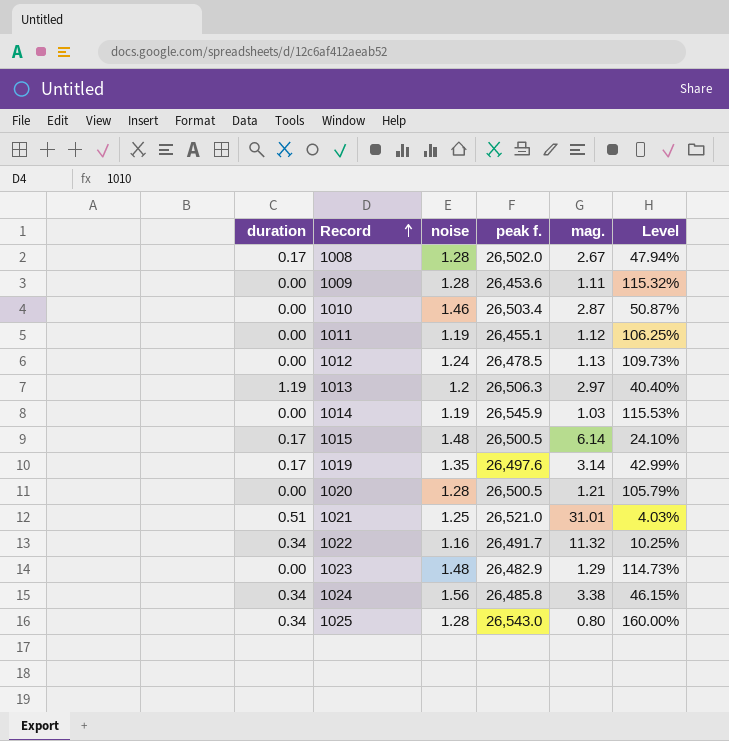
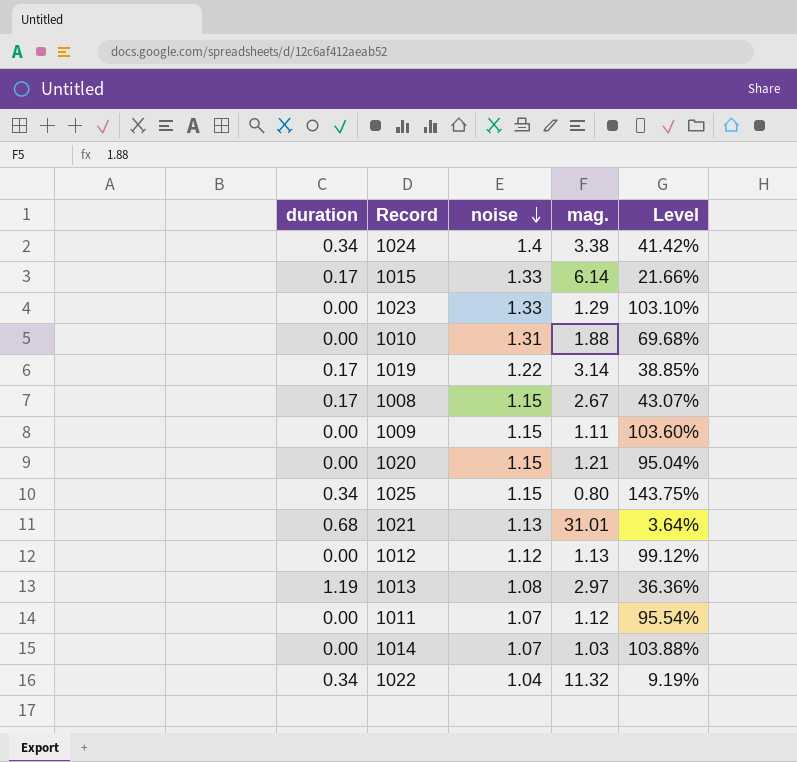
row order: Record ascending -> noise descending
column peak f. | position: 4 -> none
1024 | noise: 1.56 -> 1.4
1024 | Level: 46.15% -> 41.42%
1015 | noise: 1.48 -> 1.33
1015 | Level: 24.10% -> 21.66%
1023 | noise: 1.48 -> 1.33
1023 | Level: 114.73% -> 103.10%
1010 | noise: 1.46 -> 1.31
1010 | mag.: 2.87 -> 1.88
1010 | Level: 50.87% -> 69.68%
1019 | noise: 1.35 -> 1.22
1019 | Level: 42.99% -> 38.85%
1008 | noise: 1.28 -> 1.15
1008 | Level: 47.94% -> 43.07%
1009 | noise: 1.28 -> 1.15
1009 | Level: 115.32% -> 103.60%
1020 | noise: 1.28 -> 1.15
1020 | Level: 105.79% -> 95.04%
1025 | noise: 1.28 -> 1.15
1025 | Level: 160.00% -> 143.75%
1021 | duration: 0.51 -> 0.68
1021 | noise: 1.25 -> 1.13
1021 | Level: 4.03% -> 3.64%
1012 | noise: 1.24 -> 1.12
1012 | Level: 109.73% -> 99.12%
1013 | noise: 1.2 -> 1.08
1013 | Level: 40.40% -> 36.36%
1011 | noise: 1.19 -> 1.07
1011 | Level: 106.25% -> 95.54%
1014 | noise: 1.19 -> 1.07
1014 | Level: 115.53% -> 103.88%
1022 | noise: 1.16 -> 1.04
1022 | Level: 10.25% -> 9.19%

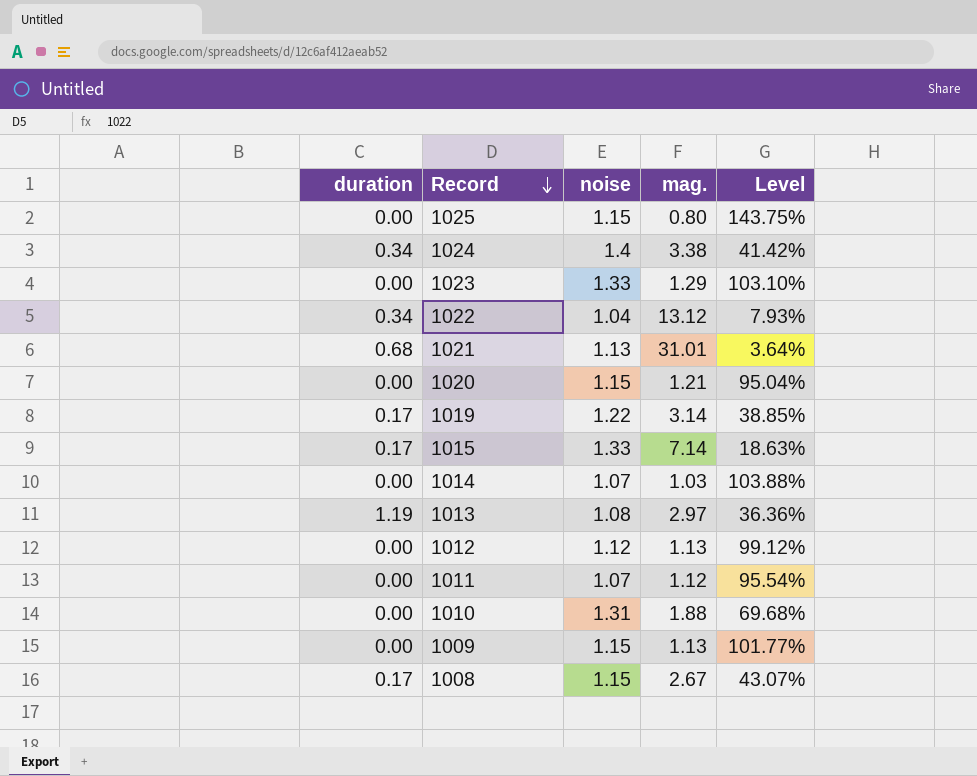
row order: noise descending -> Record descending
1025 | duration: 0.34 -> 0.00
1022 | mag.: 11.32 -> 13.12
1022 | Level: 9.19% -> 7.93%
1015 | mag.: 6.14 -> 7.14
1015 | Level: 21.66% -> 18.63%
1009 | mag.: 1.11 -> 1.13
1009 | Level: 103.60% -> 101.77%

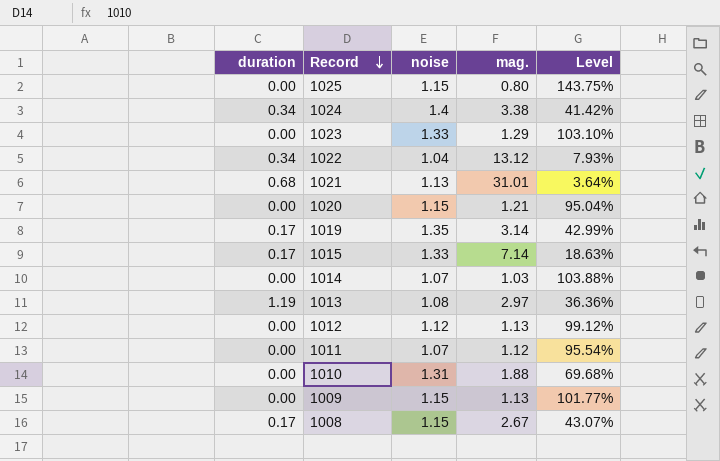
1019 | noise: 1.22 -> 1.35
1019 | Level: 38.85% -> 42.99%

